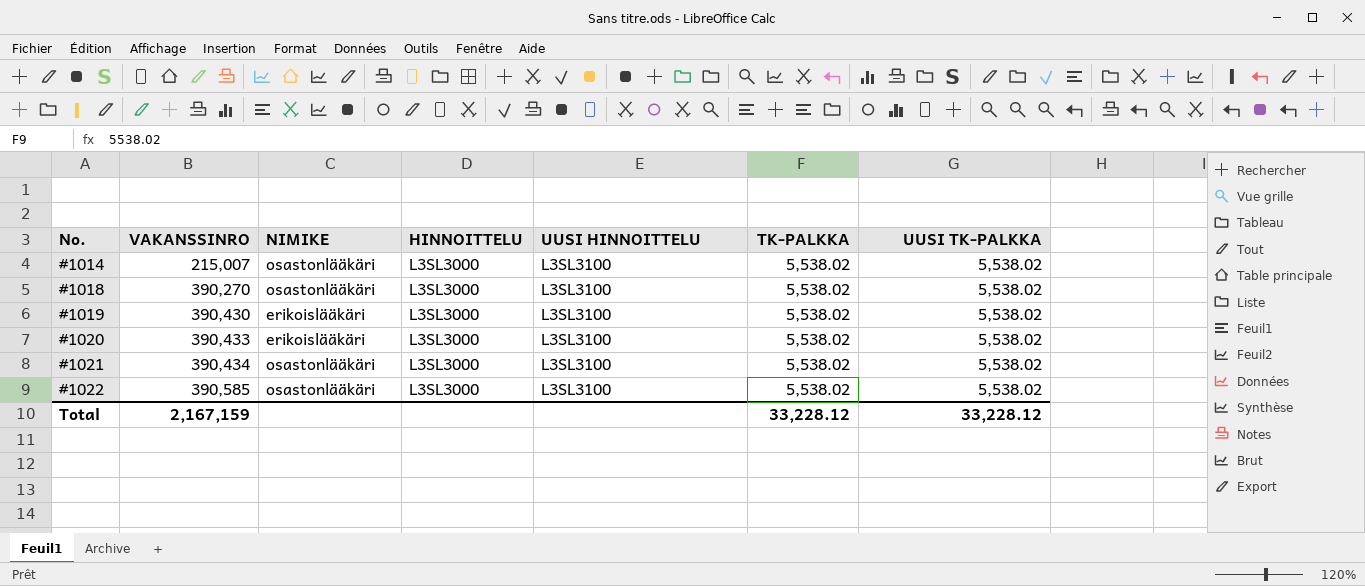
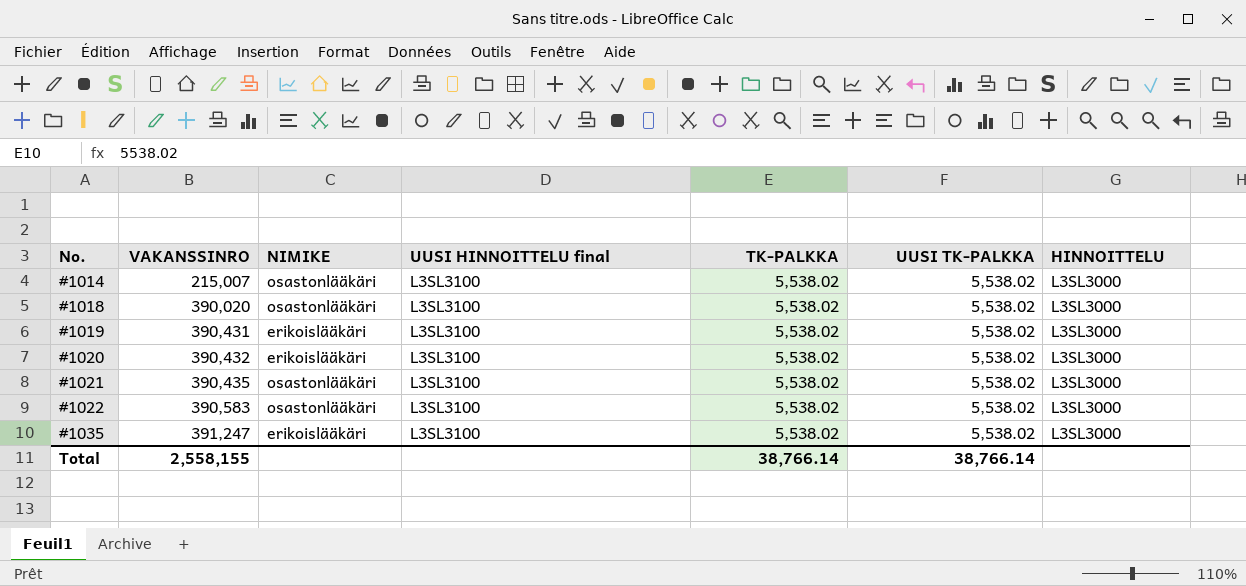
column name: UUSI HINNOITTELU -> UUSI HINNOITTELU final
column HINNOITTELU | position: 4 -> 7
#1018 | VAKANSSINRO: 390,270 -> 390,020
#1019 | VAKANSSINRO: 390,430 -> 390,431
#1020 | VAKANSSINRO: 390,433 -> 390,432
#1021 | VAKANSSINRO: 390,434 -> 390,435
#1022 | VAKANSSINRO: 390,585 -> 390,583
row #1035: none -> 391,247 | erikoislääkäri | L3SL3100 | 5,538.02 | 5,538.02 | L3SL3000
Total | VAKANSSINRO: 2,167,159 -> 2,558,155
Total | TK-PALKKA: 33,228.12 -> 38,766.14
Total | UUSI TK-PALKKA: 33,228.12 -> 38,766.14

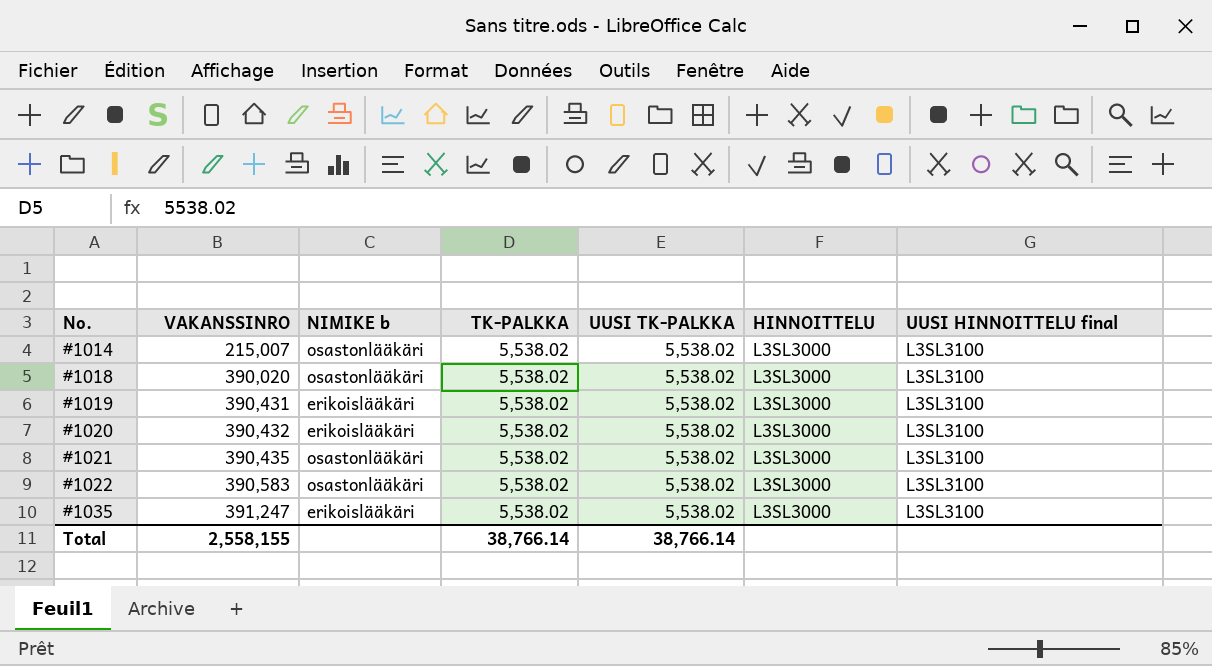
column name: NIMIKE -> NIMIKE b
column UUSI HINNOITTELU final | position: 4 -> 7

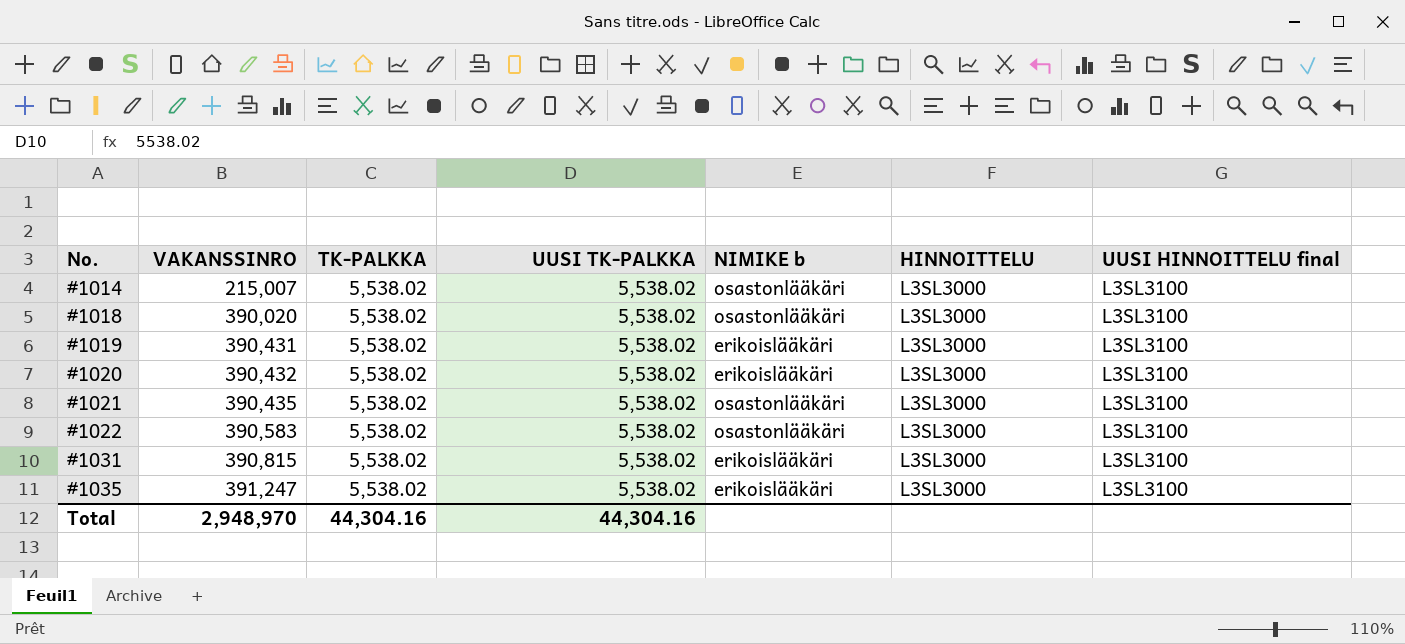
column NIMIKE b | position: 3 -> 5
row #1031: none -> 390,815 | 5,538.02 | 5,538.02 | erikoislääkäri | L3SL3000 | L3SL3100
Total | VAKANSSINRO: 2,558,155 -> 2,948,970
Total | TK-PALKKA: 38,766.14 -> 44,304.16
Total | UUSI TK-PALKKA: 38,766.14 -> 44,304.16

